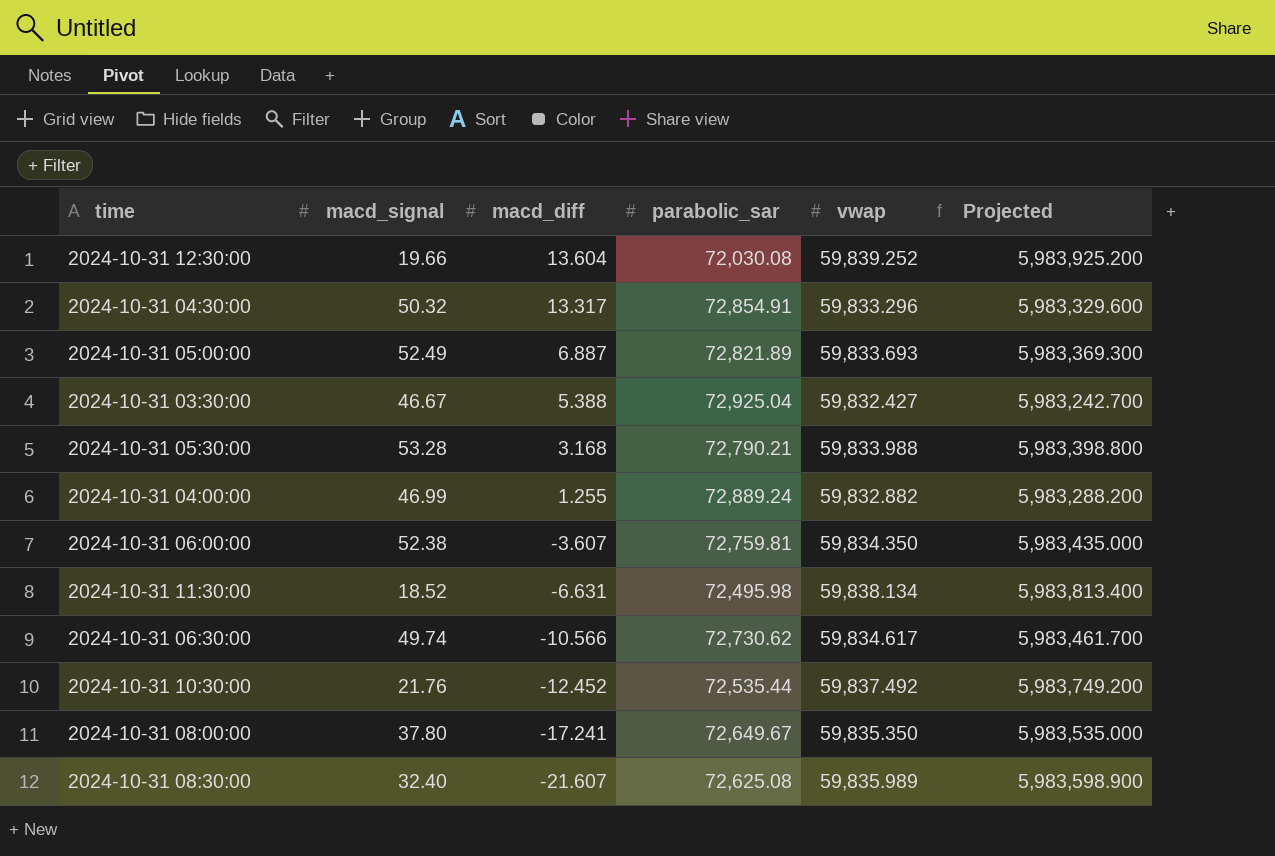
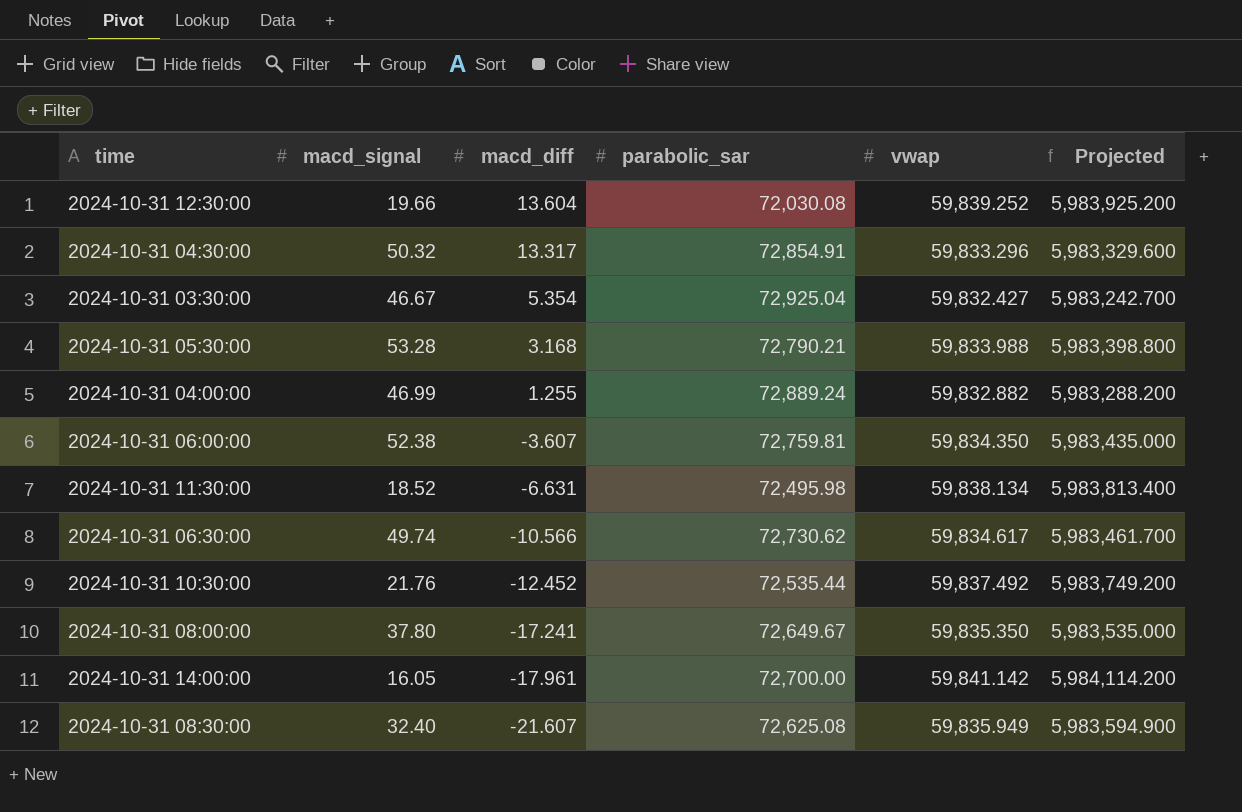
row 2024-10-31 05:00:00: 52.49 | 6.887 | 72,821.89 | 59,833.693 | 5,983,369.300 -> none
2024-10-31 03:30:00 | macd_diff: 5.388 -> 5.354
row 2024-10-31 14:00:00: none -> 16.05 | -17.961 | 72,700.00 | 59,841.142 | 5,984,114.200
2024-10-31 08:30:00 | vwap: 59,835.989 -> 59,835.949
2024-10-31 08:30:00 | Projected: 5,983,598.900 -> 5,983,594.900

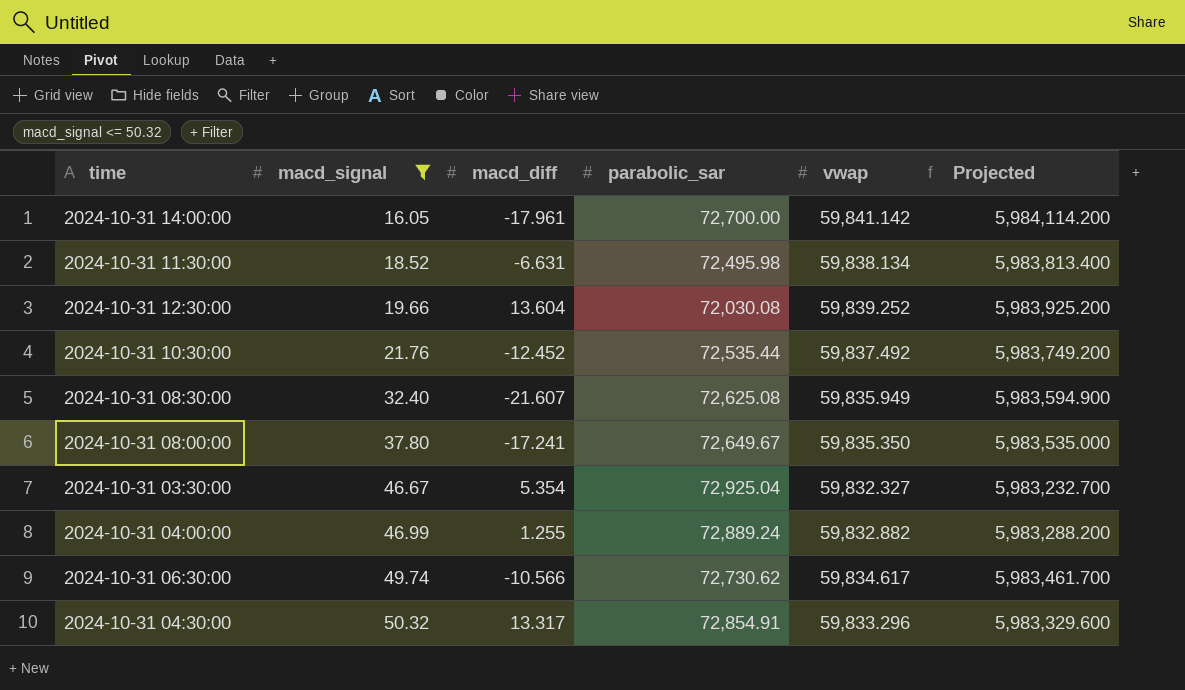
filter: none -> macd_signal <= 50.32
row order: macd_diff descending -> macd_signal ascending
2024-10-31 03:30:00 | vwap: 59,832.427 -> 59,832.327
2024-10-31 03:30:00 | Projected: 5,983,242.700 -> 5,983,232.700

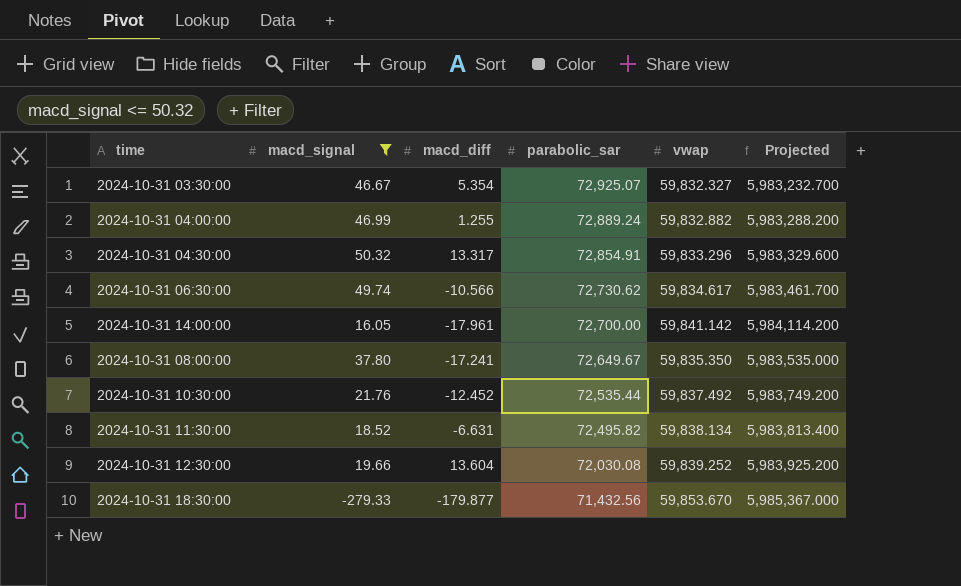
row order: macd_signal ascending -> parabolic_sar descending
row 2024-10-31 08:30:00: 32.40 | -21.607 | 72,625.08 | 59,835.949 | 5,983,594.900 -> none
2024-10-31 03:30:00 | parabolic_sar: 72,925.04 -> 72,925.07
2024-10-31 11:30:00 | parabolic_sar: 72,495.98 -> 72,495.82
row 2024-10-31 18:30:00: none -> -279.33 | -179.877 | 71,432.56 | 59,853.670 | 5,985,367.000

